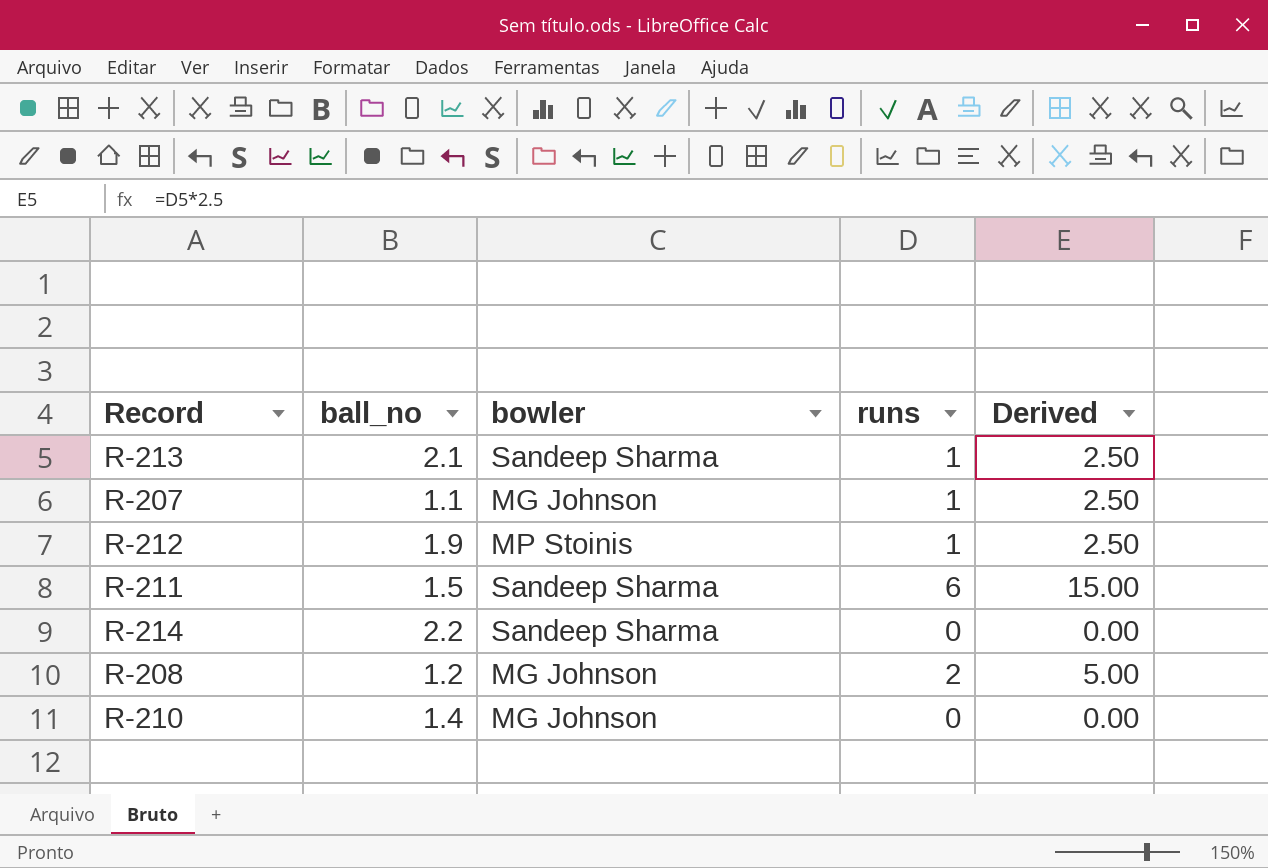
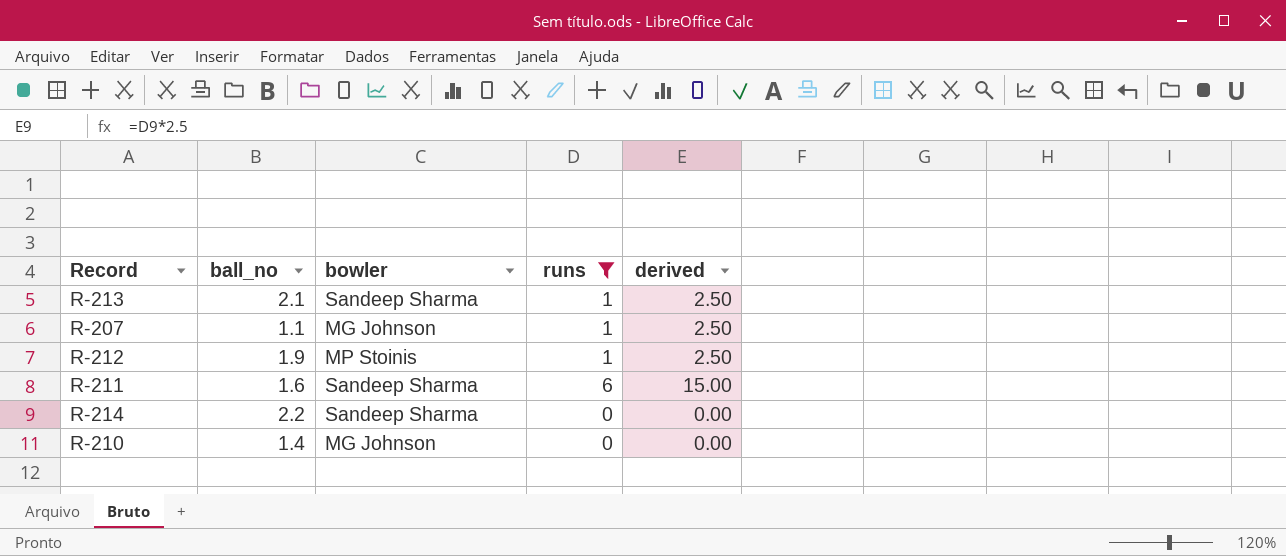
filter: none -> runs != 2
column name: Derived -> derived
R-211 | ball_no: 1.5 -> 1.6

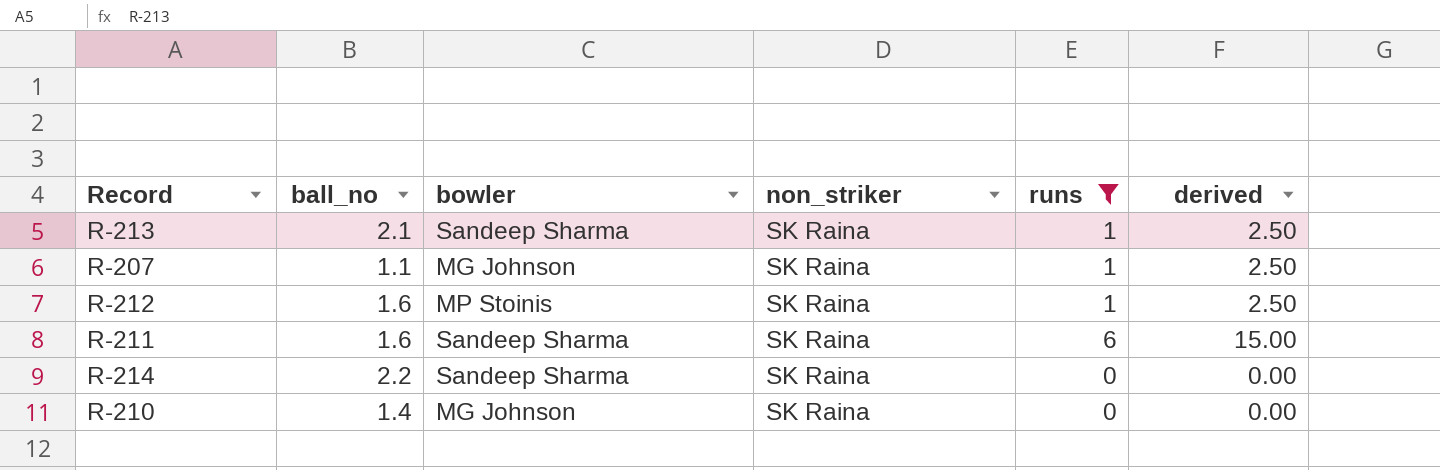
column non_striker | position: none -> 4
R-212 | ball_no: 1.9 -> 1.6

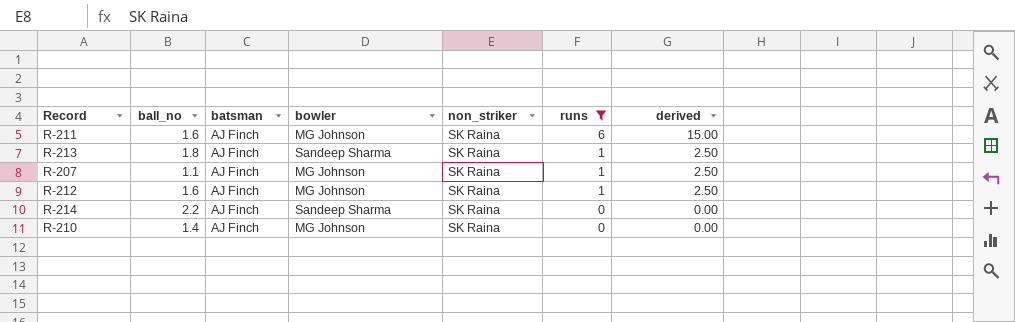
row order: none -> runs descending
column batsman | position: none -> 3
R-211 | bowler: Sandeep Sharma -> MG Johnson
R-213 | ball_no: 2.1 -> 1.8
R-212 | bowler: MP Stoinis -> MG Johnson

